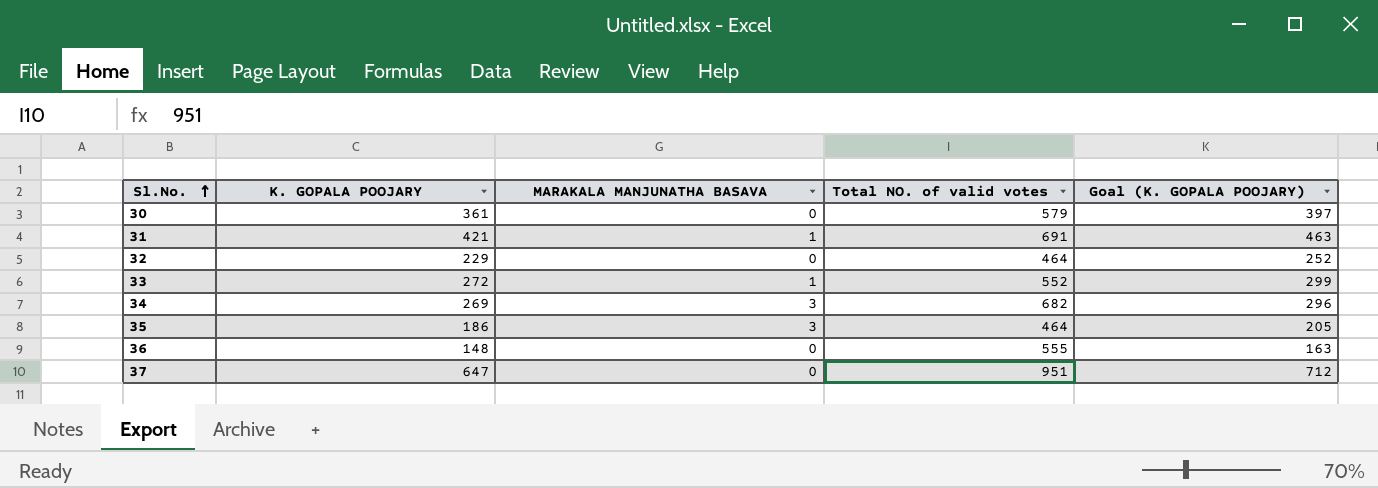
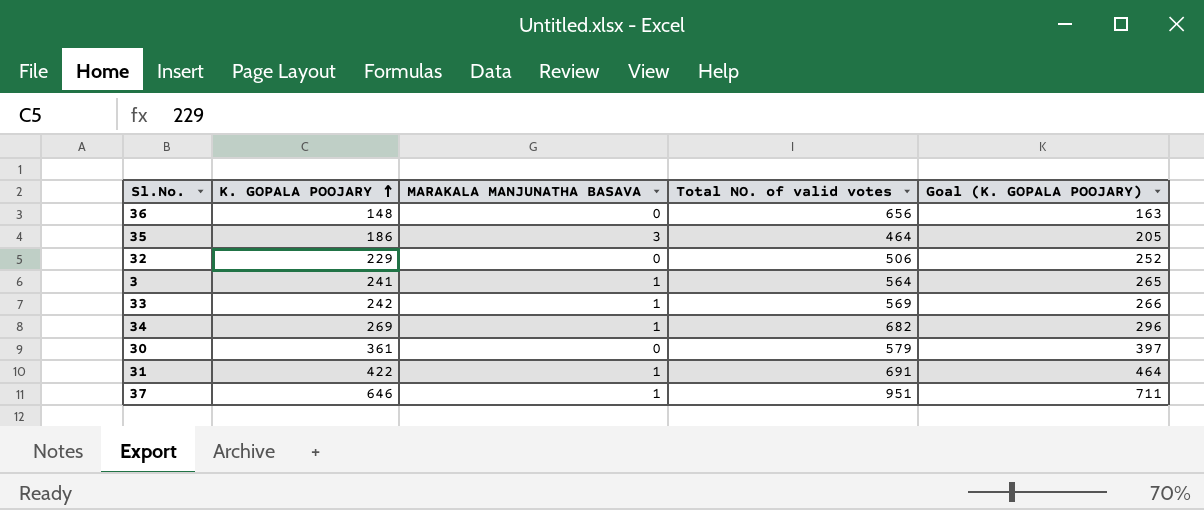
row order: Sl.No. ascending -> K. GOPALA POOJARY ascending
36 | Total NO. of valid votes: 555 -> 656
32 | Total NO. of valid votes: 464 -> 506
row 3: none -> 241 | 1 | 564 | 265
33 | K. GOPALA POOJARY: 272 -> 242
33 | Total NO. of valid votes: 552 -> 569
33 | Goal (K. GOPALA POOJARY): 299 -> 266
34 | MARAKALA MANJUNATHA BASAVA: 3 -> 1
31 | K. GOPALA POOJARY: 421 -> 422
31 | Goal (K. GOPALA POOJARY): 463 -> 464
37 | K. GOPALA POOJARY: 647 -> 646
37 | MARAKALA MANJUNATHA BASAVA: 0 -> 1
37 | Goal (K. GOPALA POOJARY): 712 -> 711

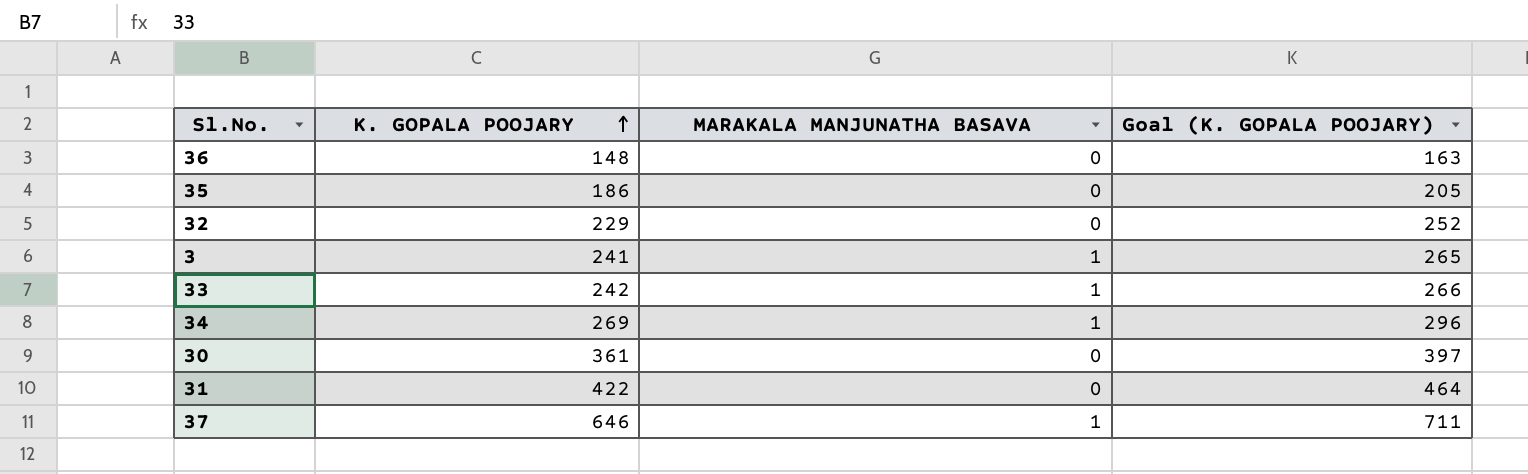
column Total NO. of valid votes | position: 4 -> none
35 | MARAKALA MANJUNATHA BASAVA: 3 -> 0
31 | MARAKALA MANJUNATHA BASAVA: 1 -> 0

